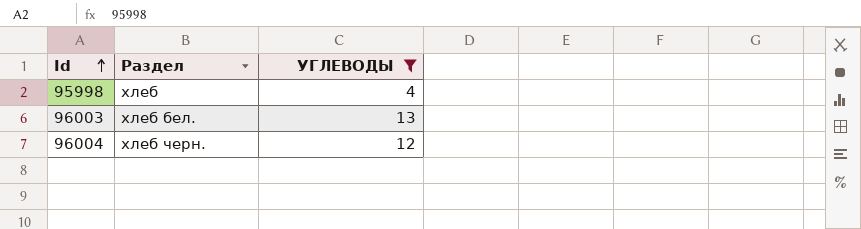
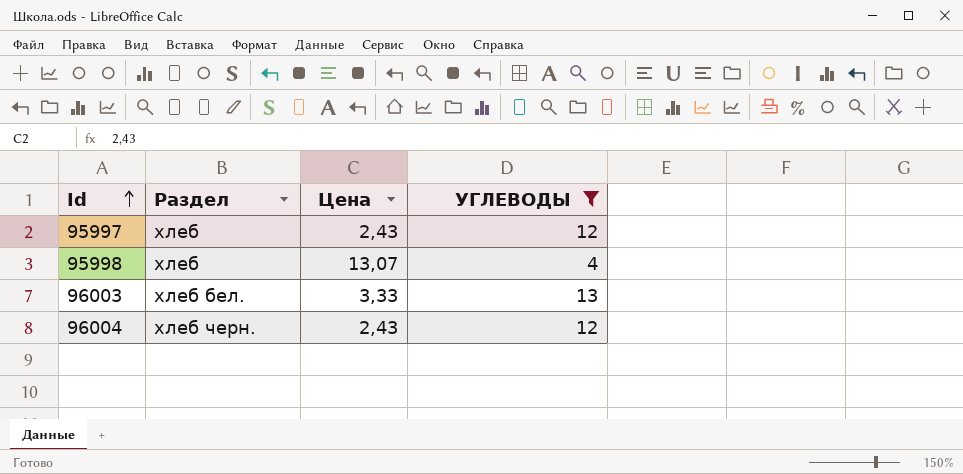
column Цена | position: none -> 3
row 95997: none -> хлеб | 2,43 | 12

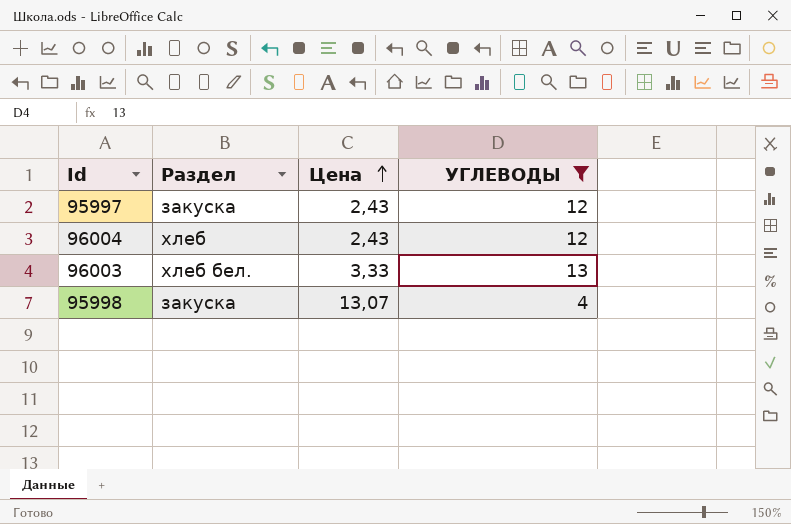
row order: Id ascending -> Цена ascending
95997 | Раздел: хлеб -> закуска
96004 | Раздел: хлеб черн. -> хлеб
95998 | Раздел: хлеб -> закуска

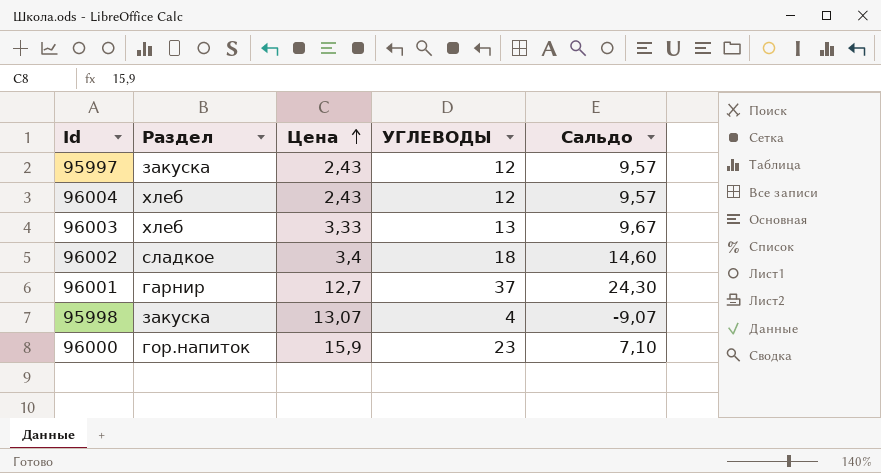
filter: УГЛЕВОДЫ <= 13 -> none
column Сальдо | formula: none -> [УГЛЕВОДЫ] - [Цена]
96003 | Раздел: хлеб бел. -> хлеб

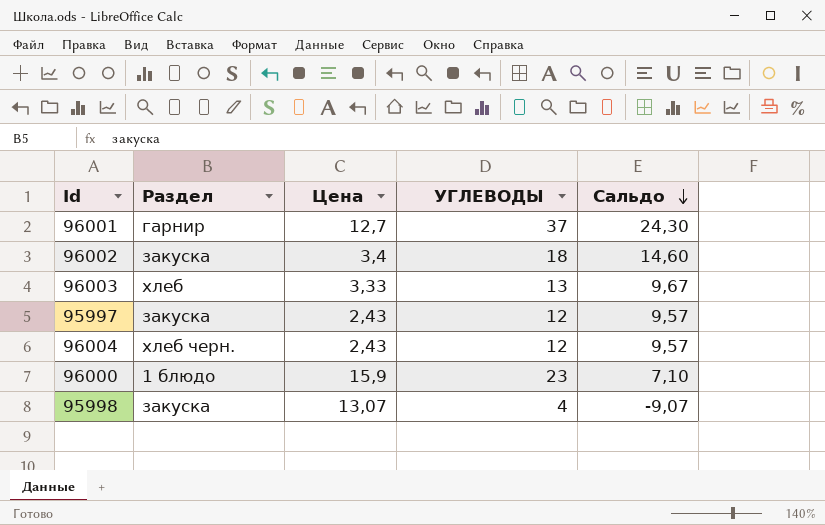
row order: Цена ascending -> Сальдо descending
96002 | Раздел: сладкое -> закуска
96004 | Раздел: хлеб -> хлеб черн.
96000 | Раздел: гор.напиток -> 1 блюдо

